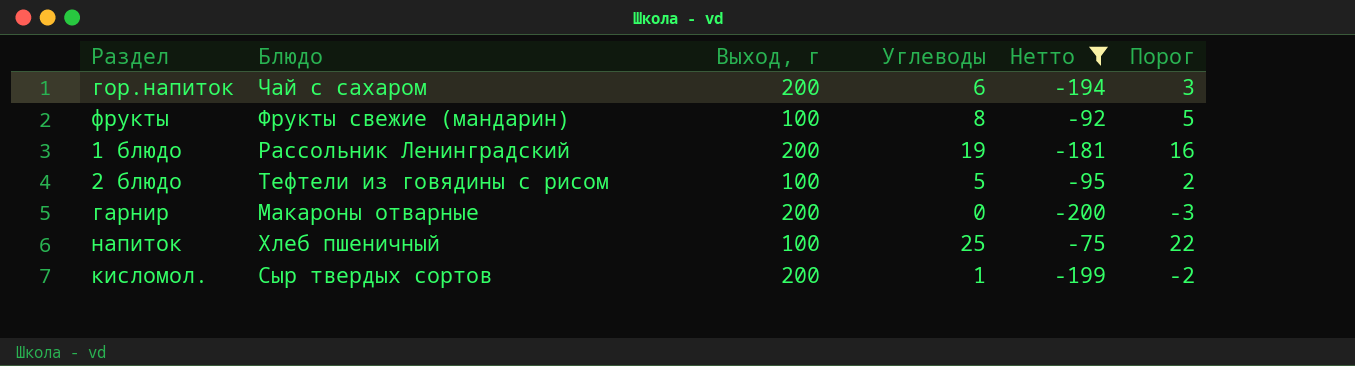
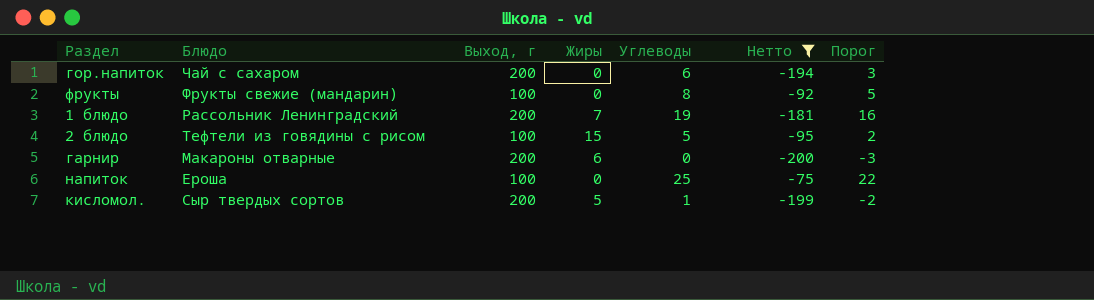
column Жиры | position: none -> 4
напиток | Блюдо: Хлеб пшеничный -> Ероша

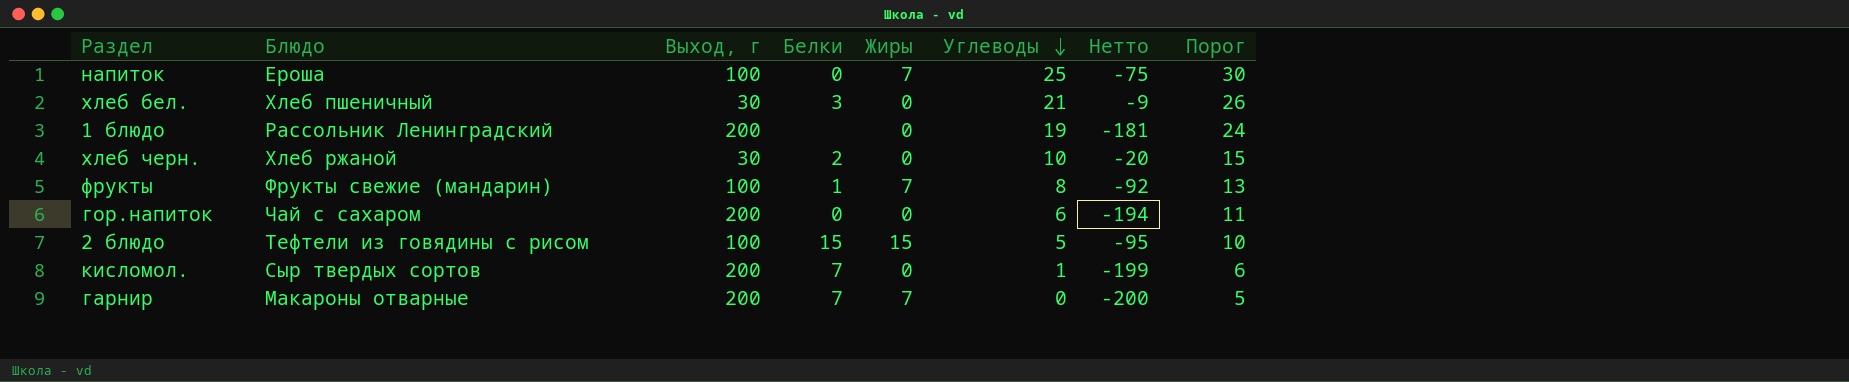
filter: Нетто <= -75 -> none
row order: none -> Углеводы descending
column Белки | position: none -> 4
column Порог | formula: [Углеводы] - 3 -> [Углеводы] + 5
напиток | Жиры: 0 -> 7
1 блюдо | Жиры: 7 -> 0
фрукты | Жиры: 0 -> 7
кисломол. | Жиры: 5 -> 0
гарнир | Жиры: 6 -> 7

